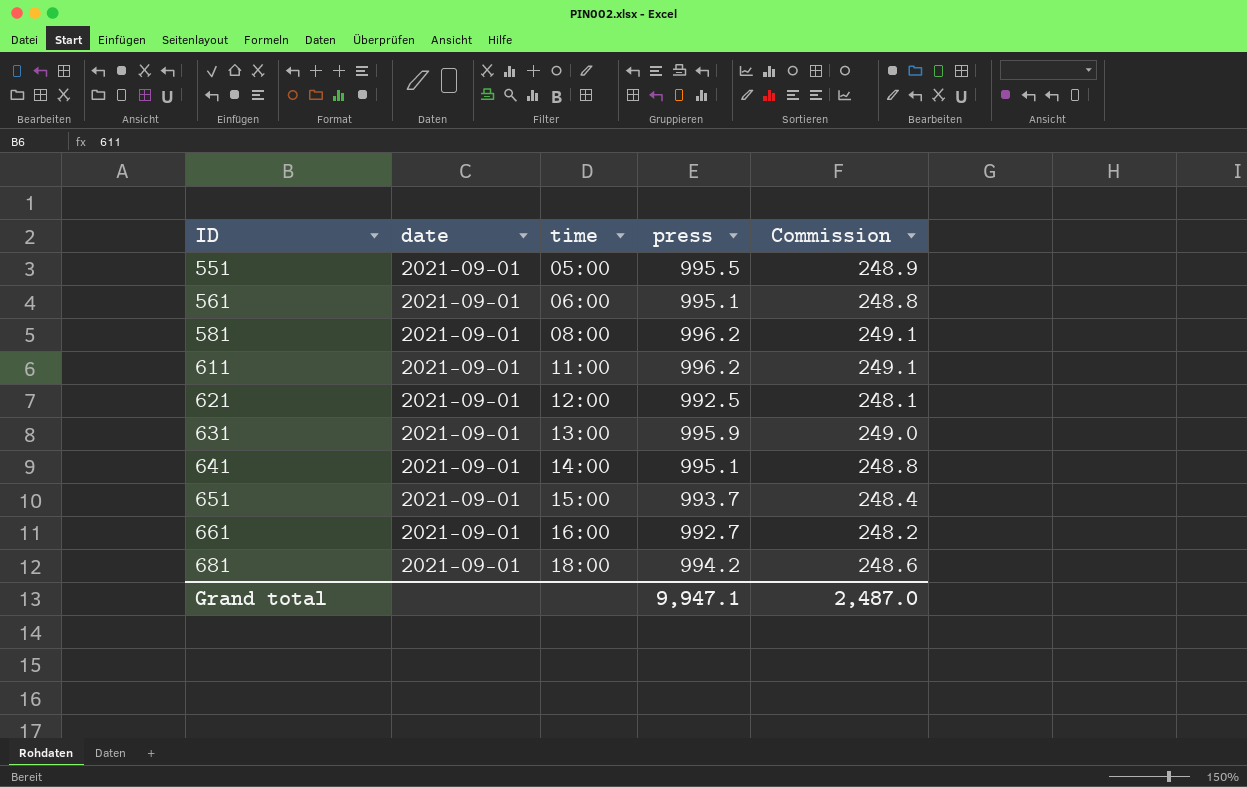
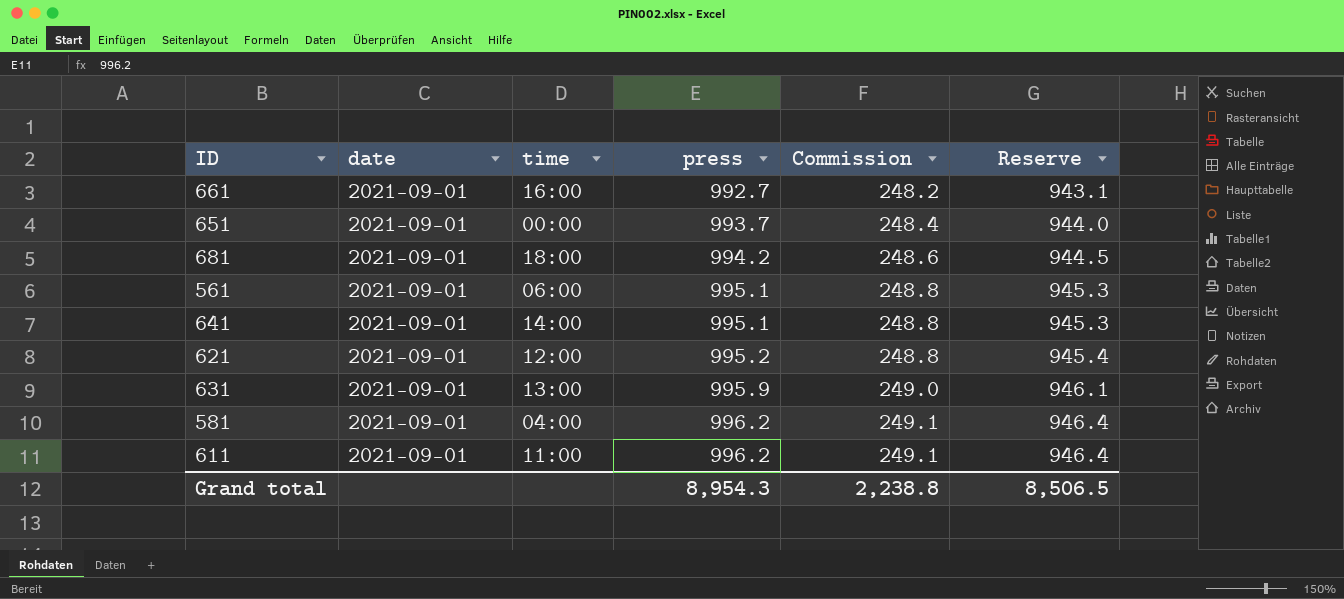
row order: ID ascending -> press ascending
column Reserve | formula: none -> [press] * 0.95
row 551: 2021-09-01 | 05:00 | 995.5 | 248.9 -> none
651 | time: 15:00 -> 00:00
621 | press: 992.5 -> 995.2
621 | Commission: 248.1 -> 248.8
581 | time: 08:00 -> 04:00
Grand total | press: 9,947.1 -> 8,954.3
Grand total | Commission: 2,487.0 -> 2,238.8

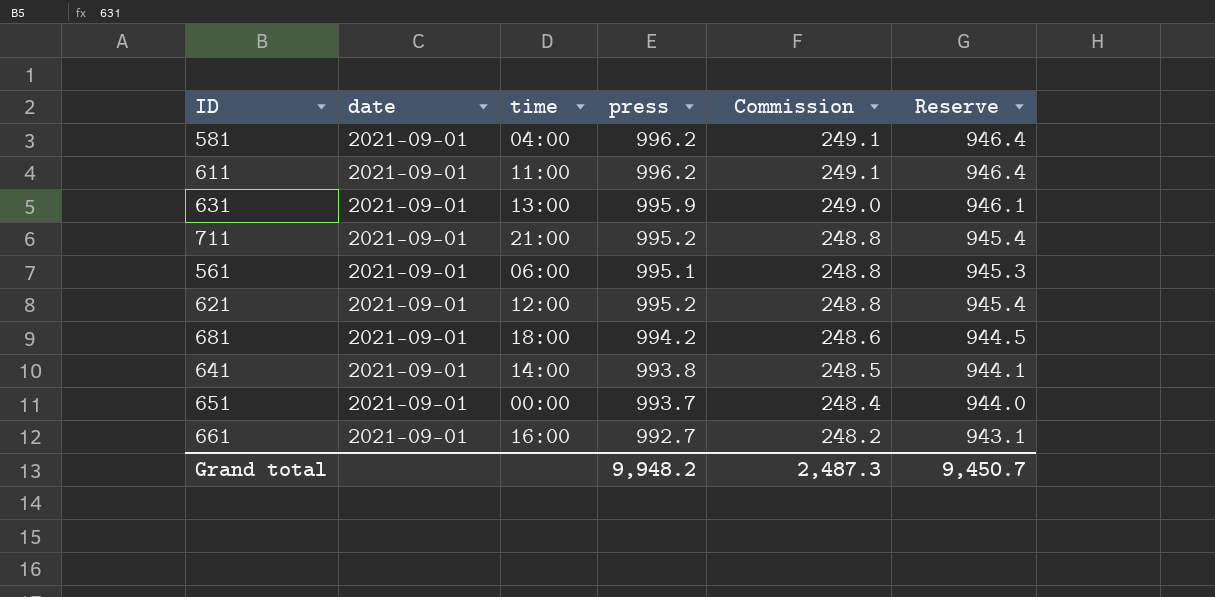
row order: press ascending -> Commission descending
row 711: none -> 2021-09-01 | 21:00 | 995.2 | 248.8 | 945.4
641 | press: 995.1 -> 993.8
641 | Commission: 248.8 -> 248.5
641 | Reserve: 945.3 -> 944.1
Grand total | press: 8,954.3 -> 9,948.2
Grand total | Commission: 2,238.8 -> 2,487.3
Grand total | Reserve: 8,506.5 -> 9,450.7

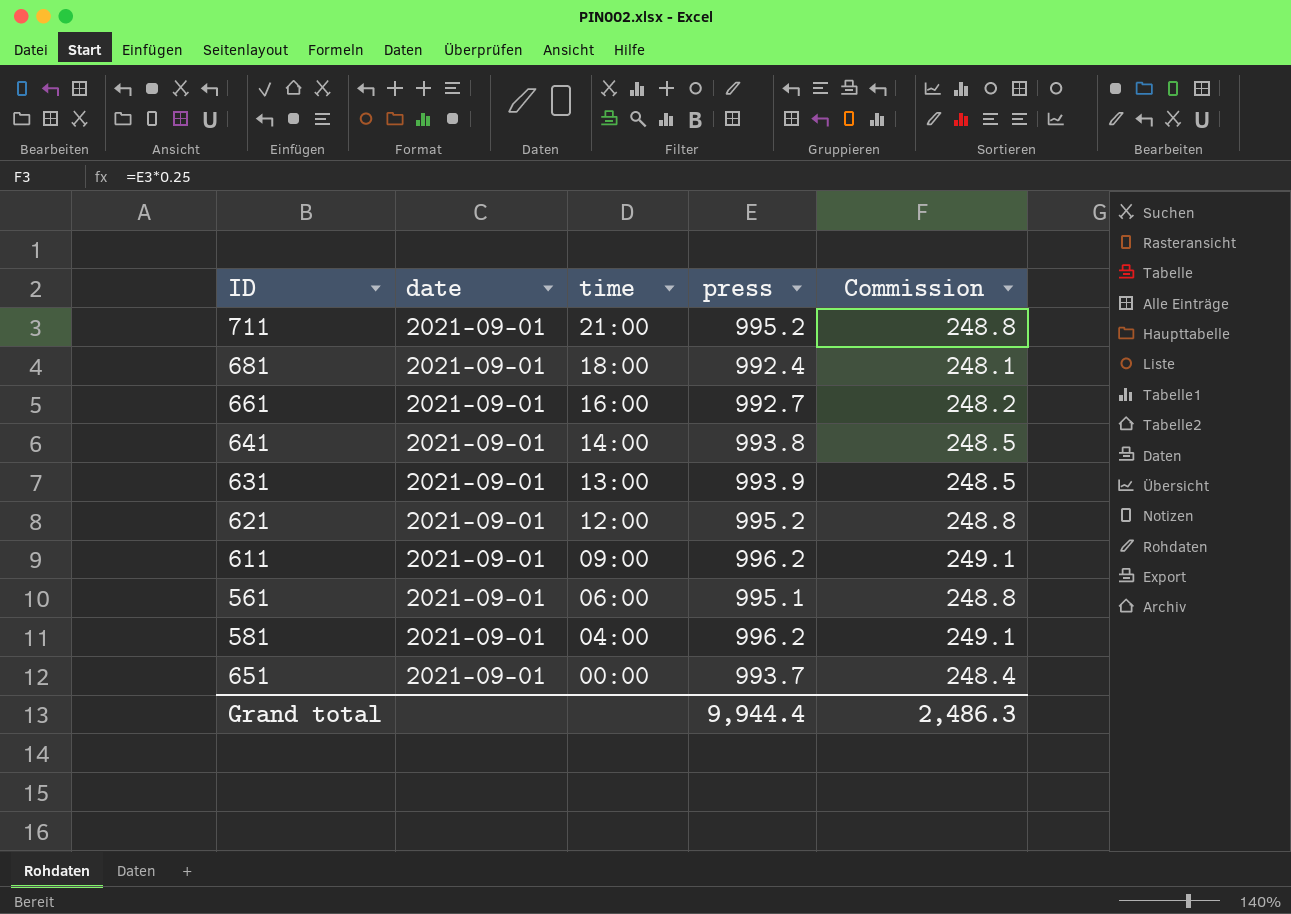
row order: Commission descending -> time descending
column Reserve | formula: [press] * 0.95 -> none
681 | press: 994.2 -> 992.4
681 | Commission: 248.6 -> 248.1
631 | press: 995.9 -> 993.9
631 | Commission: 249.0 -> 248.5
611 | time: 11:00 -> 09:00
Grand total | press: 9,948.2 -> 9,944.4
Grand total | Commission: 2,487.3 -> 2,486.3

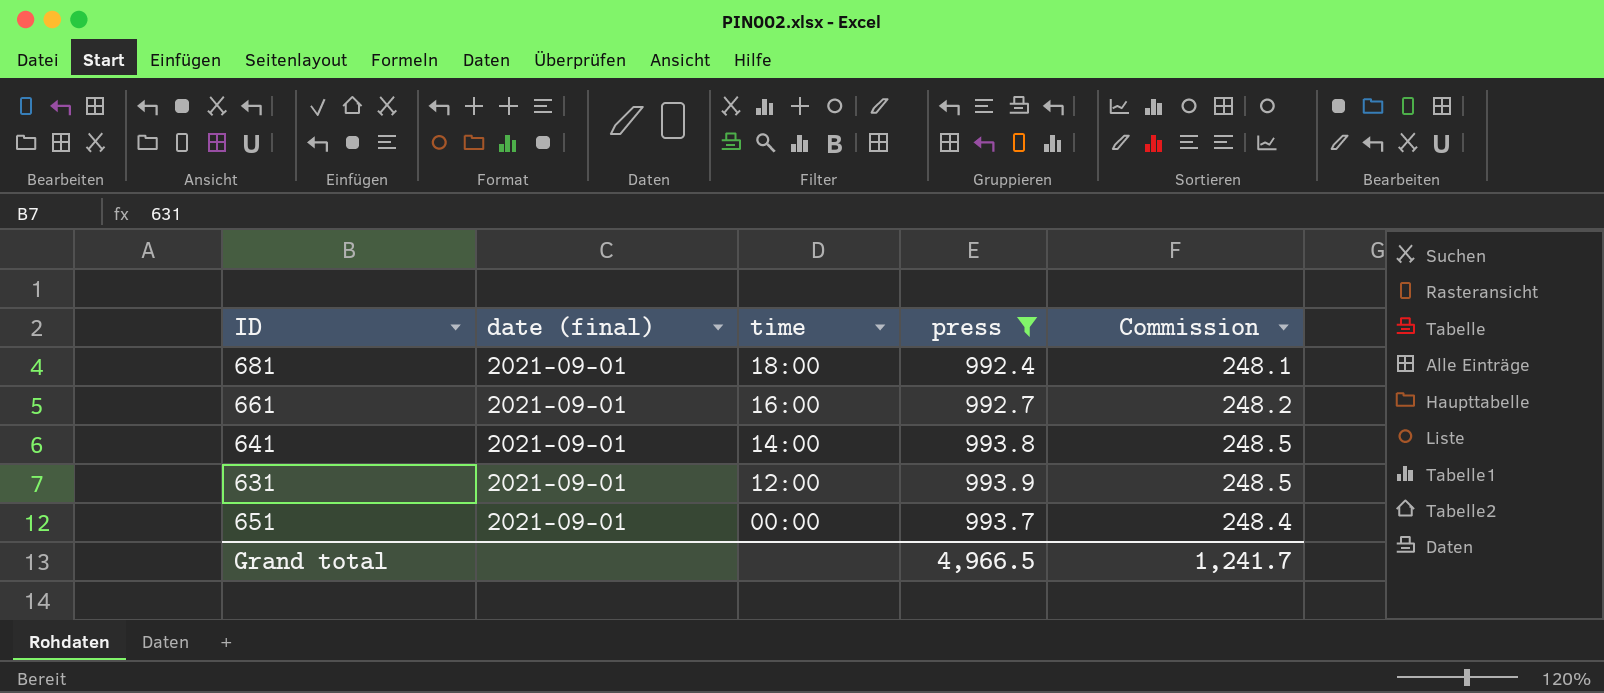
filter: none -> press <= 993.9
column name: date -> date (final)
631 | time: 13:00 -> 12:00
Grand total | press: 9,944.4 -> 4,966.5
Grand total | Commission: 2,486.3 -> 1,241.7

